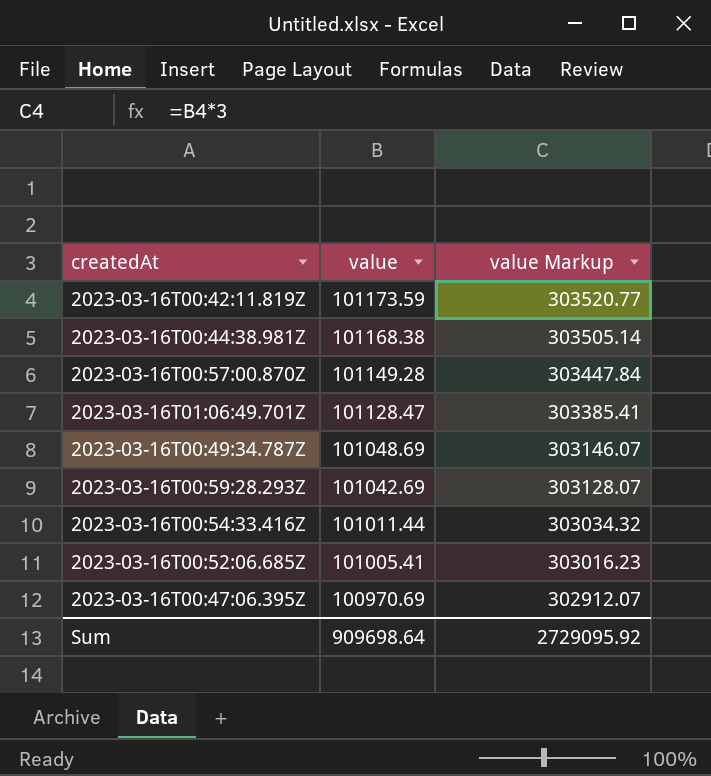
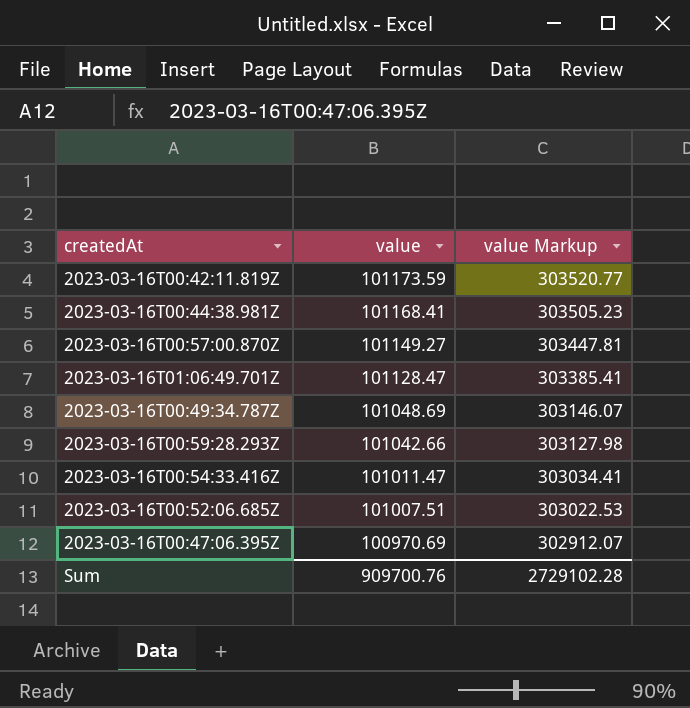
2023-03-16T00:44:38.981Z | value: 101168.38 -> 101168.41
2023-03-16T00:44:38.981Z | value Markup: 303505.14 -> 303505.23
2023-03-16T00:57:00.870Z | value: 101149.28 -> 101149.27
2023-03-16T00:57:00.870Z | value Markup: 303447.84 -> 303447.81
2023-03-16T00:59:28.293Z | value: 101042.69 -> 101042.66
2023-03-16T00:59:28.293Z | value Markup: 303128.07 -> 303127.98
2023-03-16T00:54:33.416Z | value: 101011.44 -> 101011.47
2023-03-16T00:54:33.416Z | value Markup: 303034.32 -> 303034.41
2023-03-16T00:52:06.685Z | value: 101005.41 -> 101007.51
2023-03-16T00:52:06.685Z | value Markup: 303016.23 -> 303022.53
Sum | value: 909698.64 -> 909700.76
Sum | value Markup: 2729095.92 -> 2729102.28

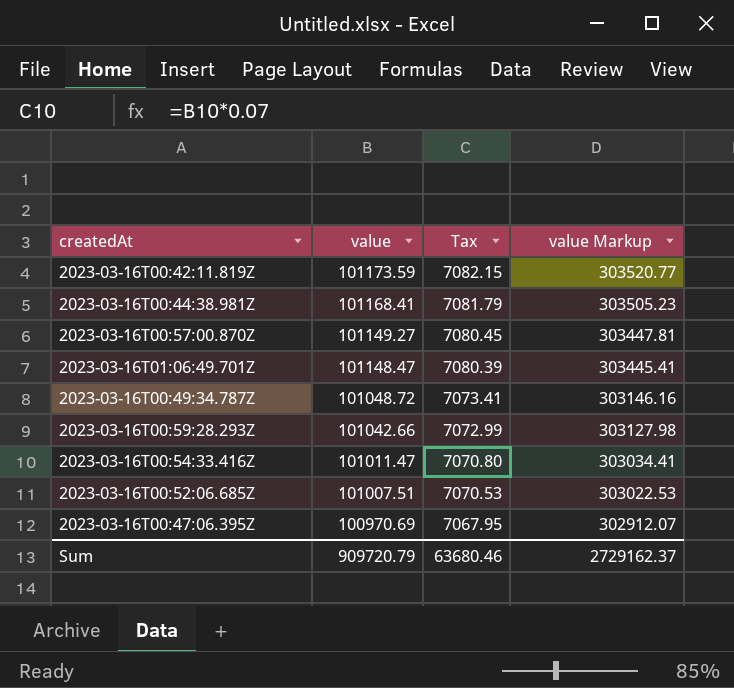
column Tax | formula: none -> [value] * 0.07
2023-03-16T01:06:49.701Z | value: 101128.47 -> 101148.47
2023-03-16T01:06:49.701Z | value Markup: 303385.41 -> 303445.41
2023-03-16T00:49:34.787Z | value: 101048.69 -> 101048.72
2023-03-16T00:49:34.787Z | value Markup: 303146.07 -> 303146.16
Sum | value: 909700.76 -> 909720.79
Sum | value Markup: 2729102.28 -> 2729162.37

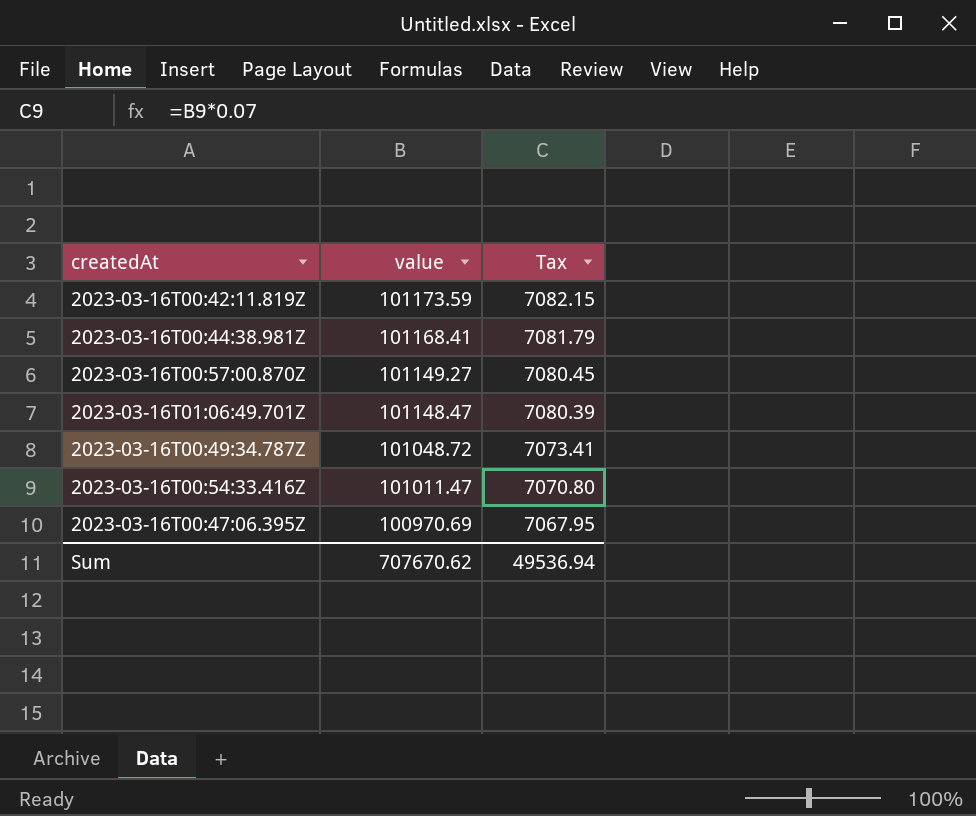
column value Markup | formula: [value] * 3 -> none
row 2023-03-16T00:59:28.293Z: 101042.66 | 7072.99 | 303127.98 -> none
row 2023-03-16T00:52:06.685Z: 101007.51 | 7070.53 | 303022.53 -> none
Sum | value: 909720.79 -> 707670.62
Sum | Tax: 63680.46 -> 49536.94

